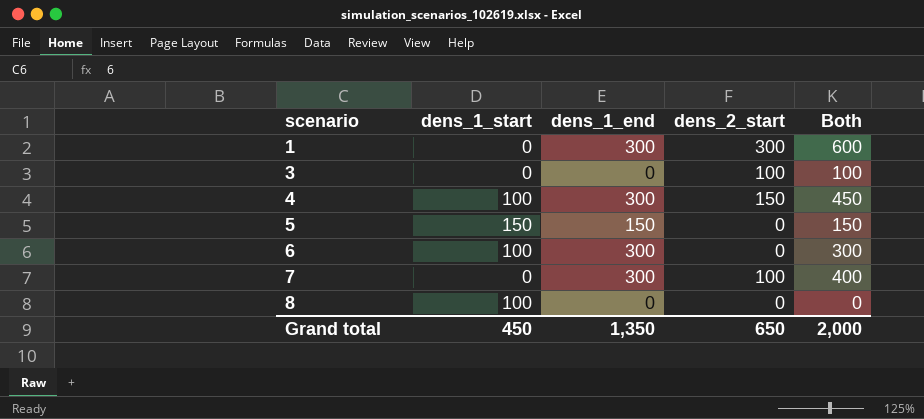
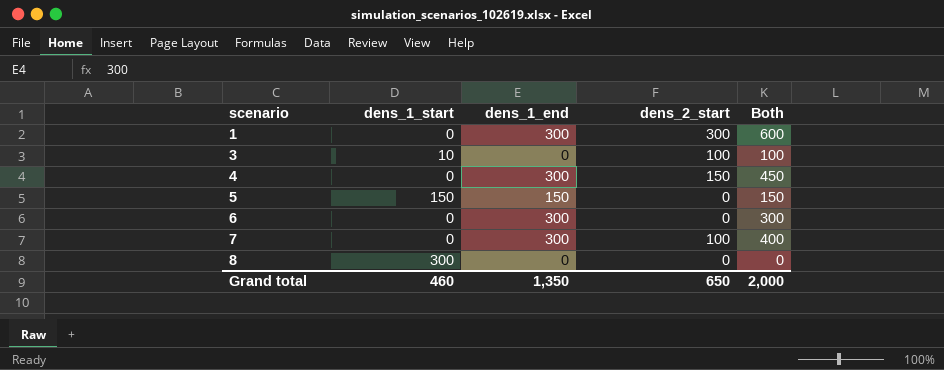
3 | dens_1_start: 0 -> 10
4 | dens_1_start: 100 -> 0
6 | dens_1_start: 100 -> 0
8 | dens_1_start: 100 -> 300
Grand total | dens_1_start: 450 -> 460

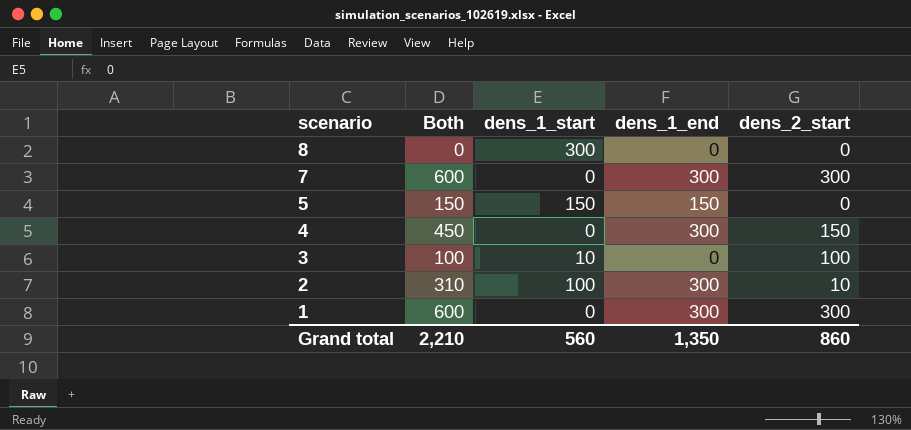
row order: scenario ascending -> scenario descending
column Both | position: 5 -> 2
row 6: 0 | 300 | 0 | 300 -> none
7 | Both: 400 -> 600
7 | dens_2_start: 100 -> 300
row 2: none -> 310 | 100 | 300 | 10
Grand total | Both: 2,000 -> 2,210
Grand total | dens_1_start: 460 -> 560
Grand total | dens_2_start: 650 -> 860

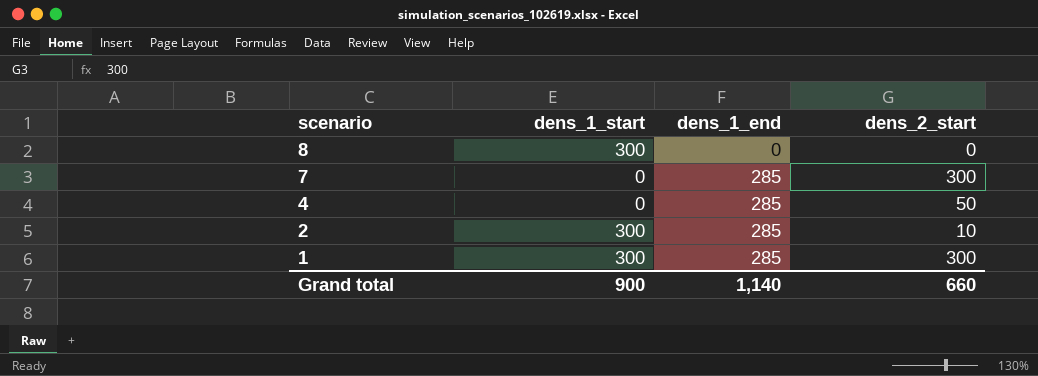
column Both | formula: [dens_1_end] + [dens_2_start] -> none
row 5: 150 | 150 | 150 | 0 -> none
row 3: 100 | 10 | 0 | 100 -> none
7 | dens_1_end: 300 -> 285
4 | dens_1_end: 300 -> 285
4 | dens_2_start: 150 -> 50
2 | dens_1_start: 100 -> 300
2 | dens_1_end: 300 -> 285
1 | dens_1_start: 0 -> 300
1 | dens_1_end: 300 -> 285
Grand total | dens_1_start: 560 -> 900
Grand total | dens_1_end: 1,350 -> 1,140
Grand total | dens_2_start: 860 -> 660

